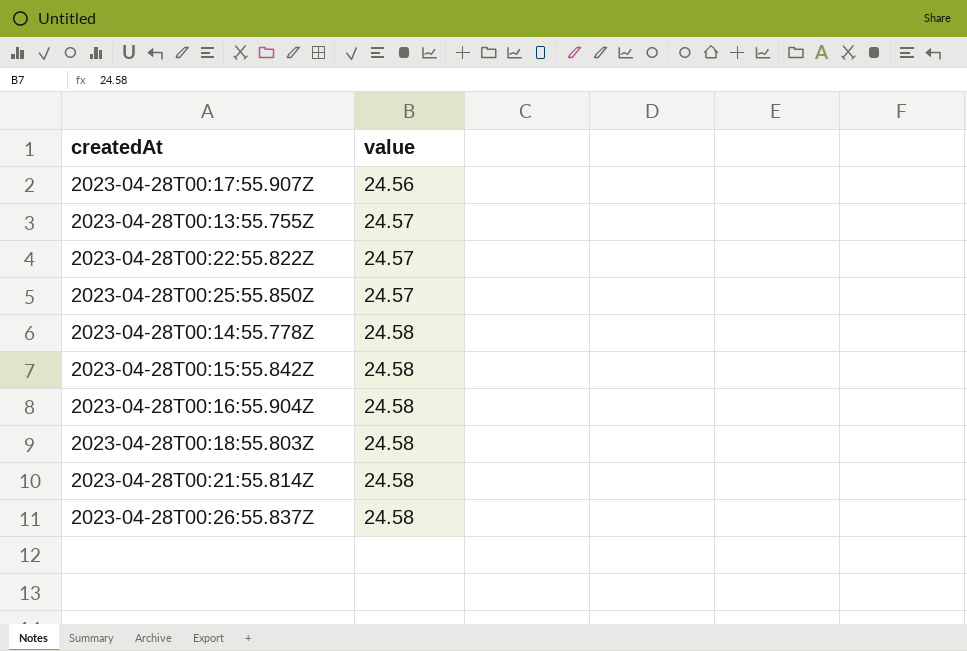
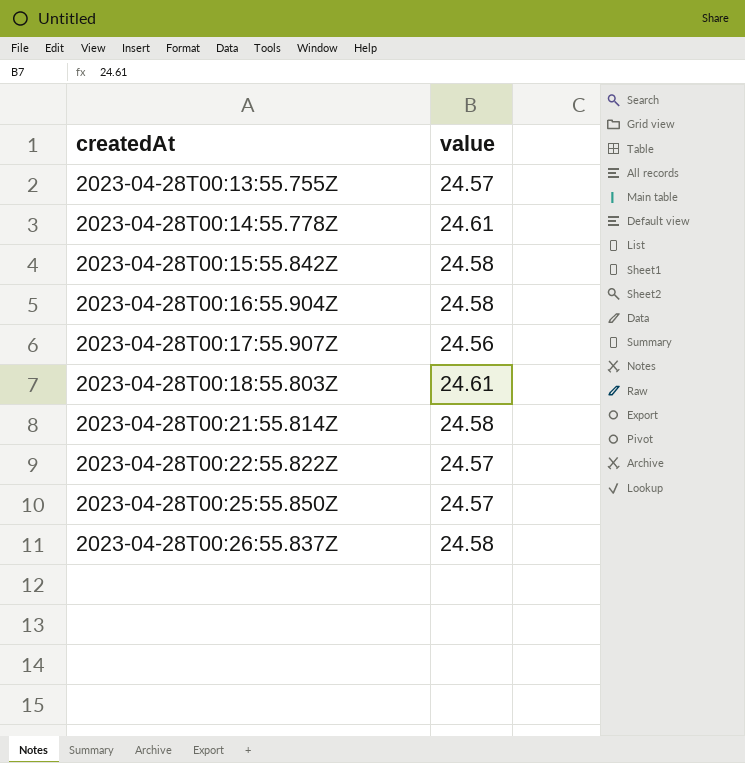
row order: value ascending -> createdAt ascending
2023-04-28T00:14:55.778Z | value: 24.58 -> 24.61
2023-04-28T00:18:55.803Z | value: 24.58 -> 24.61

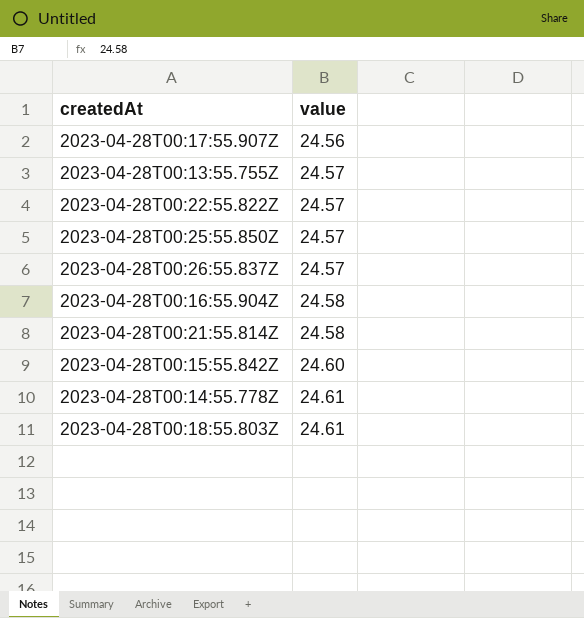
row order: createdAt ascending -> value ascending
2023-04-28T00:26:55.837Z | value: 24.58 -> 24.57
2023-04-28T00:15:55.842Z | value: 24.58 -> 24.60

